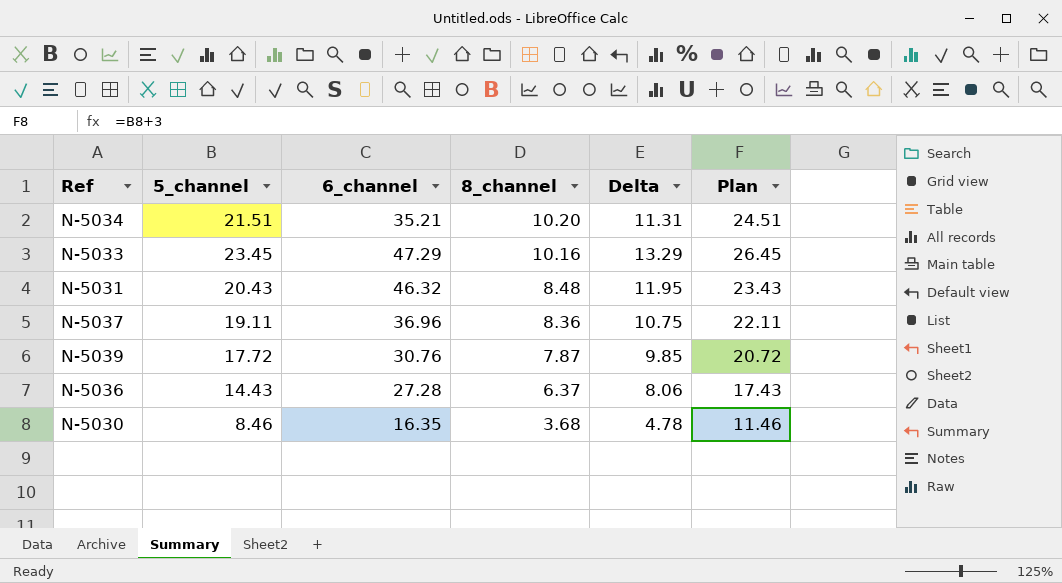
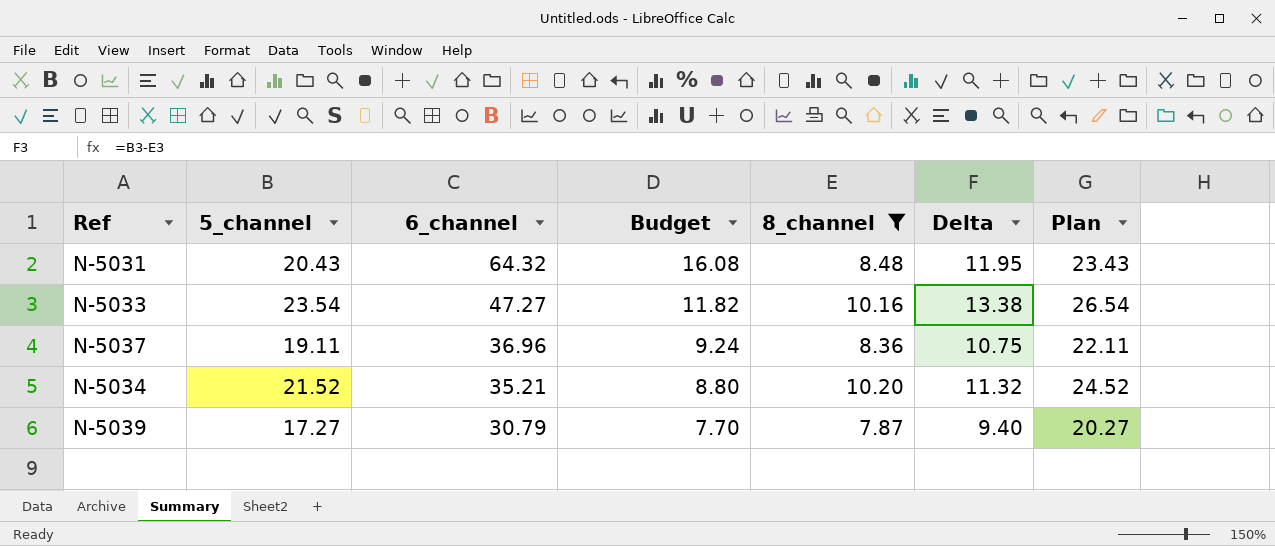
filter: none -> 8_channel >= 7.87
row order: 8_channel descending -> 6_channel descending
column Budget | formula: none -> [6_channel] * 0.25
N-5031 | 6_channel: 46.32 -> 64.32
N-5033 | 5_channel: 23.45 -> 23.54
N-5033 | 6_channel: 47.29 -> 47.27
N-5033 | Delta: 13.29 -> 13.38
N-5033 | Plan: 26.45 -> 26.54
N-5034 | 5_channel: 21.51 -> 21.52
N-5034 | Delta: 11.31 -> 11.32
N-5034 | Plan: 24.51 -> 24.52
N-5039 | 5_channel: 17.72 -> 17.27
N-5039 | 6_channel: 30.76 -> 30.79
N-5039 | Delta: 9.85 -> 9.40
N-5039 | Plan: 20.72 -> 20.27

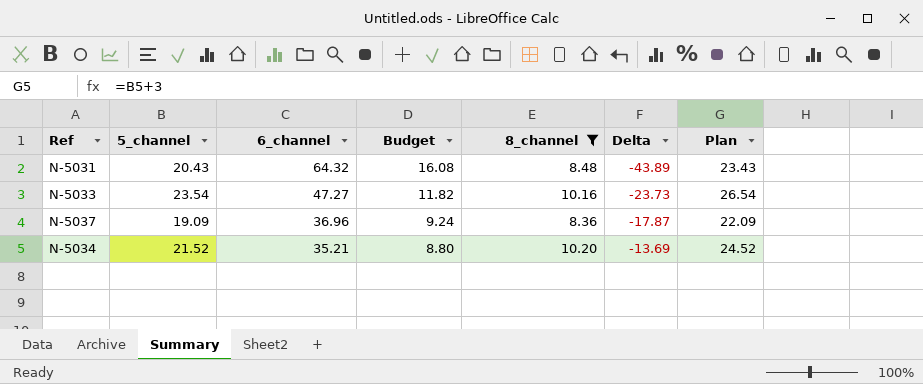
column Delta | formula: [5_channel] - [8_channel] -> [5_channel] - [6_channel]
row N-5039: 17.27 | 30.79 | 7.70 | 7.87 | 9.40 | 20.27 -> none
N-5037 | 5_channel: 19.11 -> 19.09
N-5037 | Plan: 22.11 -> 22.09

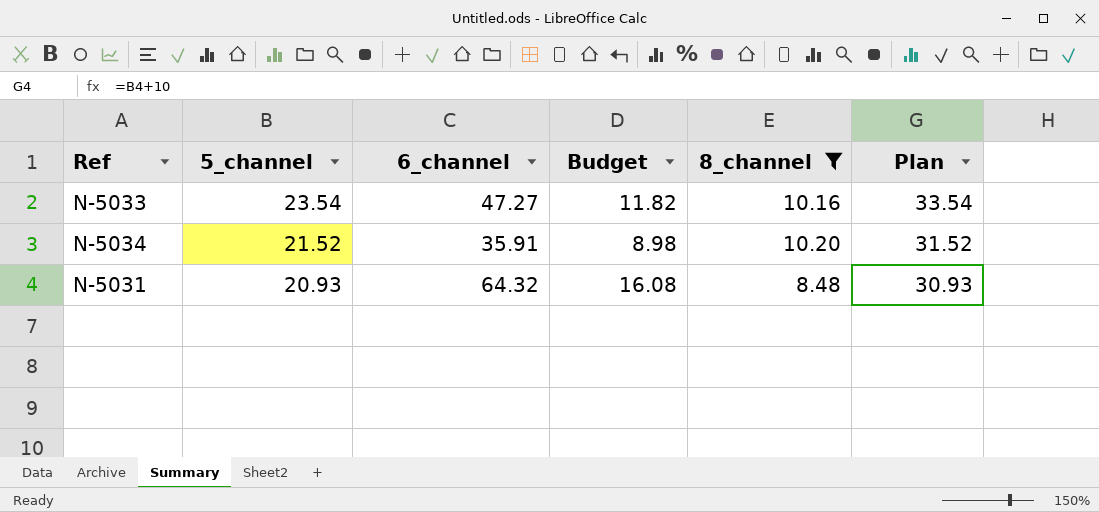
row order: 6_channel descending -> 5_channel descending
column Delta | formula: [5_channel] - [6_channel] -> none
column Plan | formula: [5_channel] + 3 -> [5_channel] + 10
row N-5037: 19.09 | 36.96 | 9.24 | 8.36 | -17.87 | 22.09 -> none
N-5034 | 6_channel: 35.21 -> 35.91
N-5034 | Budget: 8.80 -> 8.98
N-5031 | 5_channel: 20.43 -> 20.93

